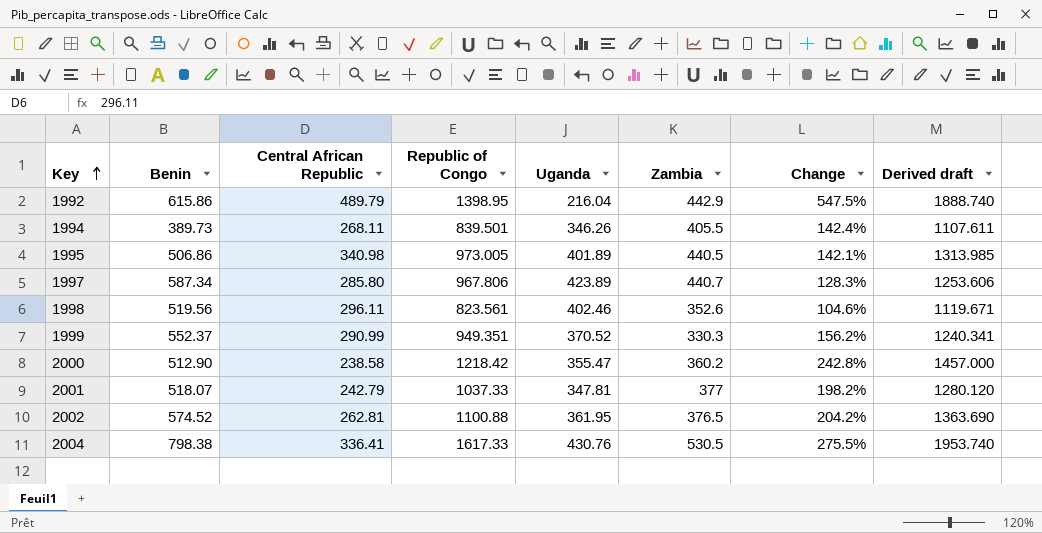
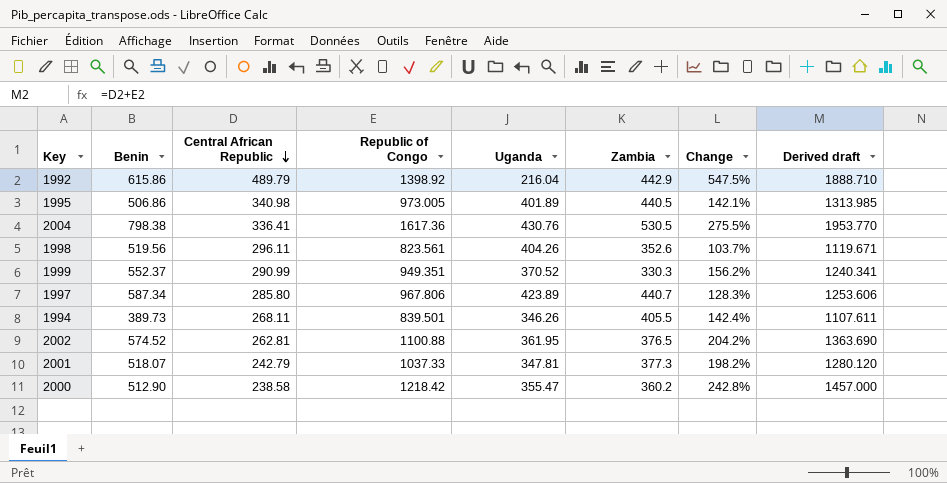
row order: Key ascending -> Central African Republic descending
1992 | Republic of Congo: 1398.95 -> 1398.92
1992 | Derived draft: 1888.740 -> 1888.710
2004 | Republic of Congo: 1617.33 -> 1617.36
2004 | Derived draft: 1953.740 -> 1953.770
1998 | Uganda: 402.46 -> 404.26
1998 | Change: 104.6% -> 103.7%
2001 | Zambia: 377 -> 377.3

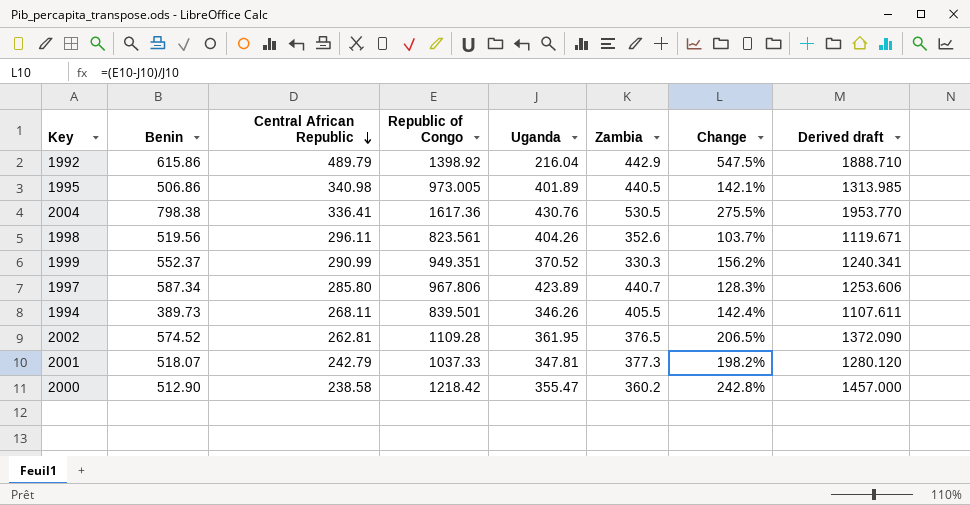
2002 | Republic of Congo: 1100.88 -> 1109.28
2002 | Change: 204.2% -> 206.5%
2002 | Derived draft: 1363.690 -> 1372.090

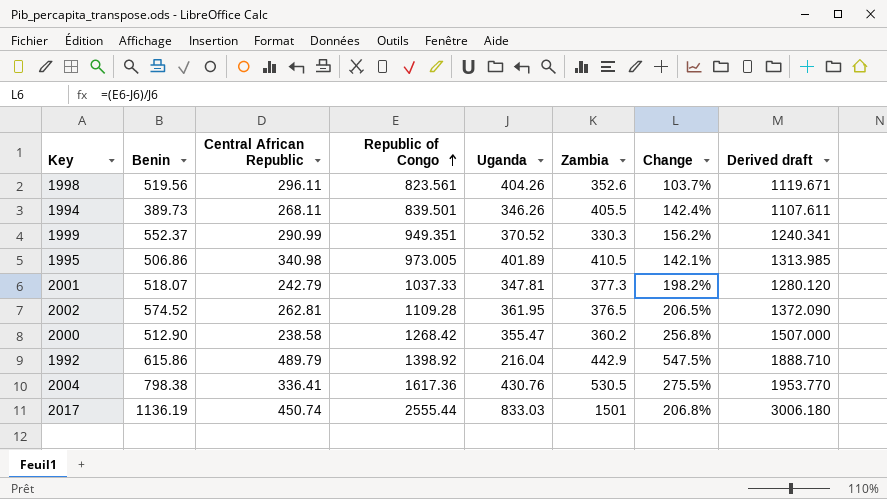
row order: Central African Republic descending -> Republic of Congo ascending
row 1997: 587.34 | 285.80 | 967.806 | 423.89 | 440.7 | 128.3% | 1253.606 -> none
1995 | Zambia: 440.5 -> 410.5
2000 | Republic of Congo: 1218.42 -> 1268.42
2000 | Change: 242.8% -> 256.8%
2000 | Derived draft: 1457.000 -> 1507.000
row 2017: none -> 1136.19 | 450.74 | 2555.44 | 833.03 | 1501 | 206.8% | 3006.180

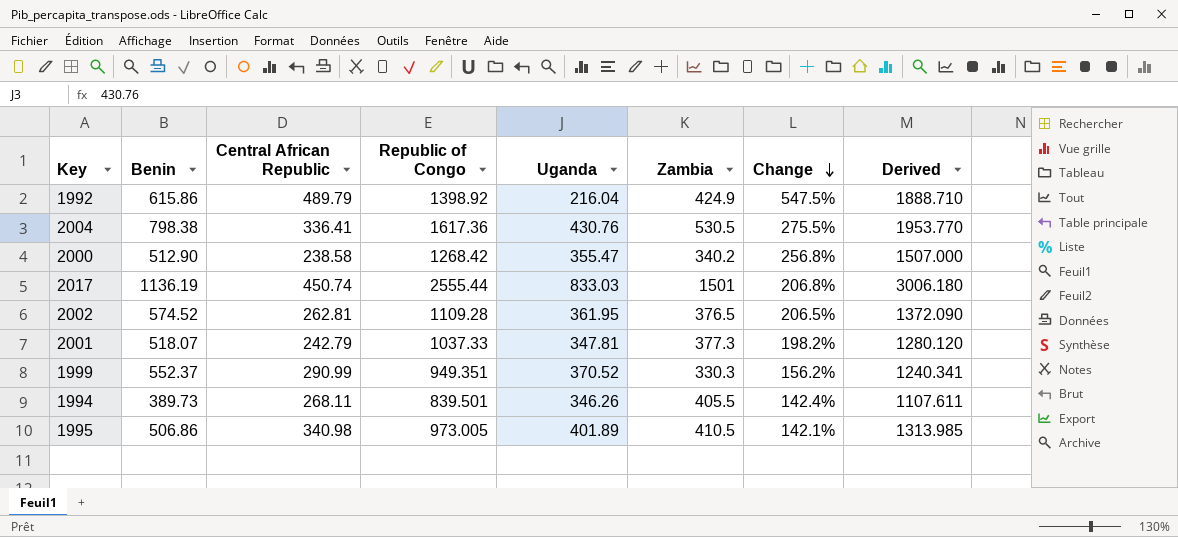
row order: Republic of Congo ascending -> Change descending
column name: Derived draft -> Derived
row 1998: 519.56 | 296.11 | 823.561 | 404.26 | 352.6 | 103.7% | 1119.671 -> none
1992 | Zambia: 442.9 -> 424.9
2000 | Zambia: 360.2 -> 340.2

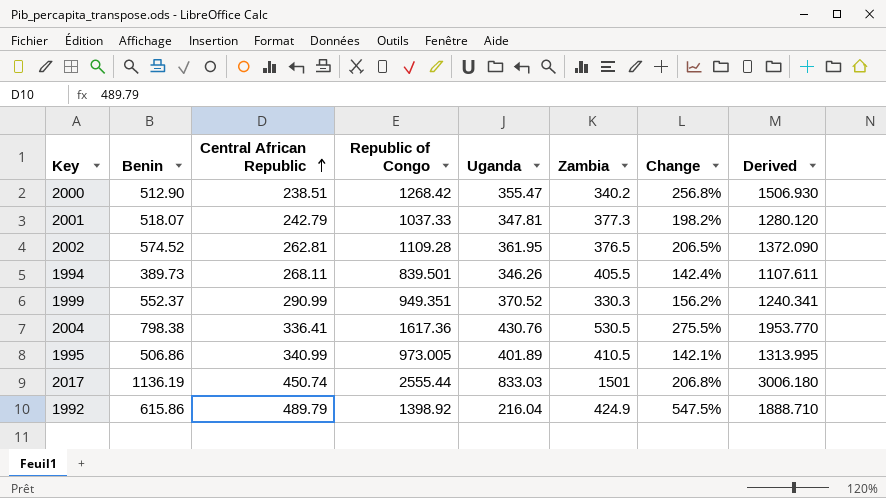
row order: Change descending -> Central African Republic ascending
2000 | Central African Republic: 238.58 -> 238.51
2000 | Derived: 1507.000 -> 1506.930
1995 | Central African Republic: 340.98 -> 340.99
1995 | Derived: 1313.985 -> 1313.995

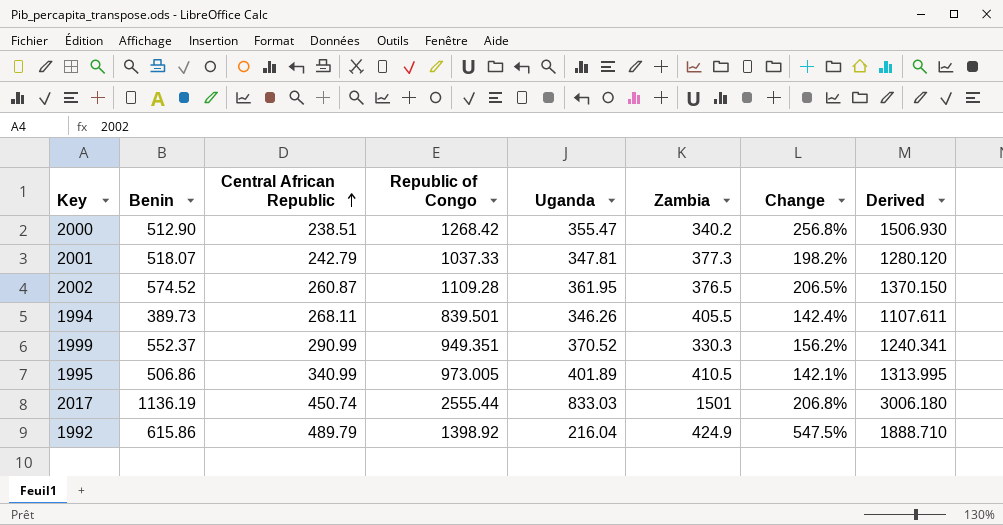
row 2004: 798.38 | 336.41 | 1617.36 | 430.76 | 530.5 | 275.5% | 1953.770 -> none
2002 | Central African Republic: 262.81 -> 260.87
2002 | Derived: 1372.090 -> 1370.150

